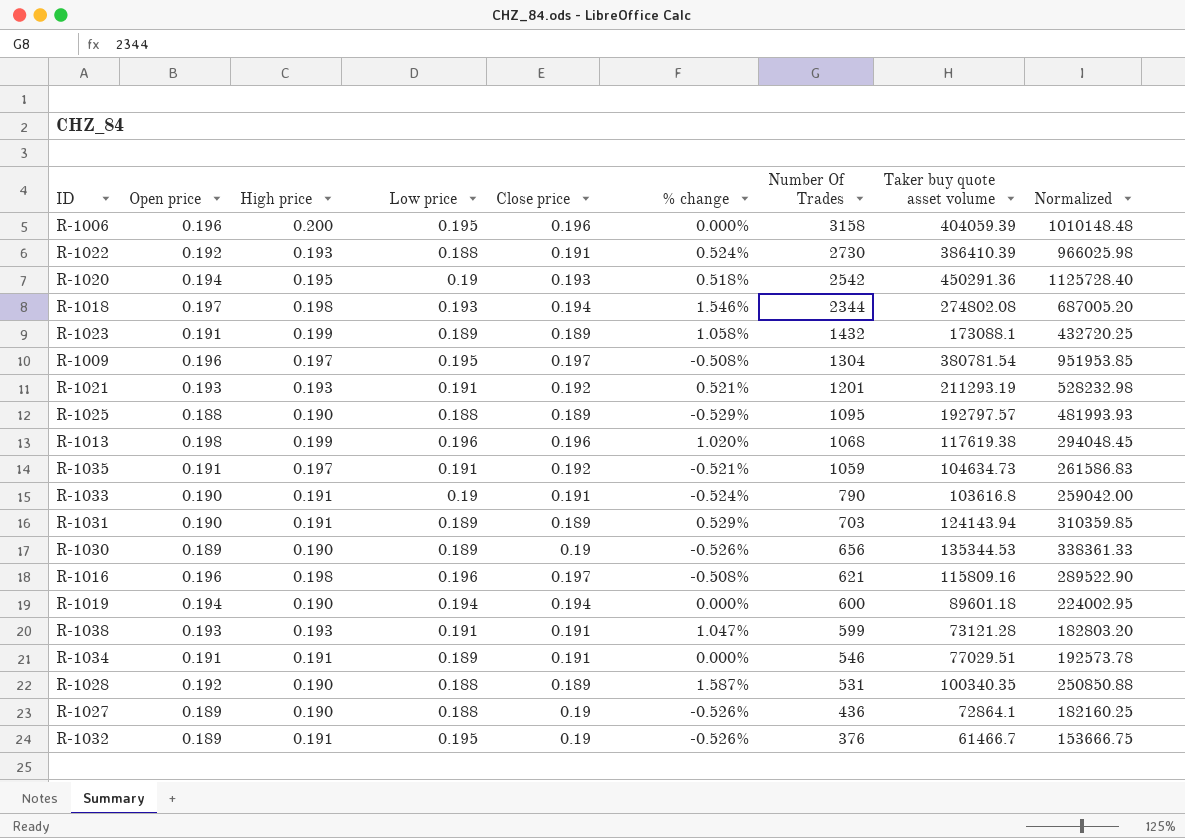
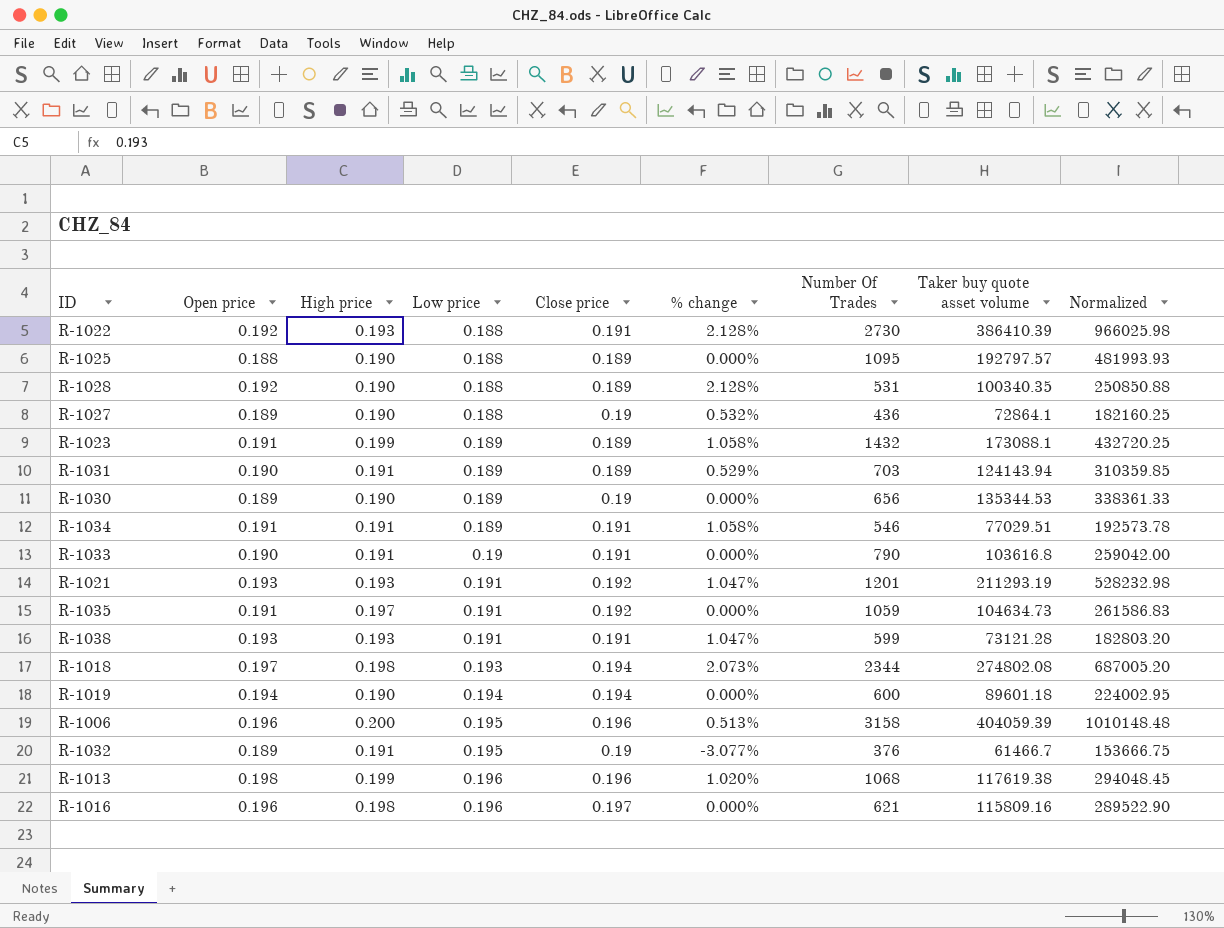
row order: Number Of Trades descending -> Low price ascending
column % change | formula: ([Open price] - [Close price]) / [Close price] -> ([Open price] - [Low price]) / [Low price]
row R-1020: 0.194 | 0.195 | 0.19 | 0.193 | 0.518% | 2542 | 450291.36 | 1125728.40 -> none
row R-1009: 0.196 | 0.197 | 0.195 | 0.197 | -0.508% | 1304 | 380781.54 | 951953.85 -> none

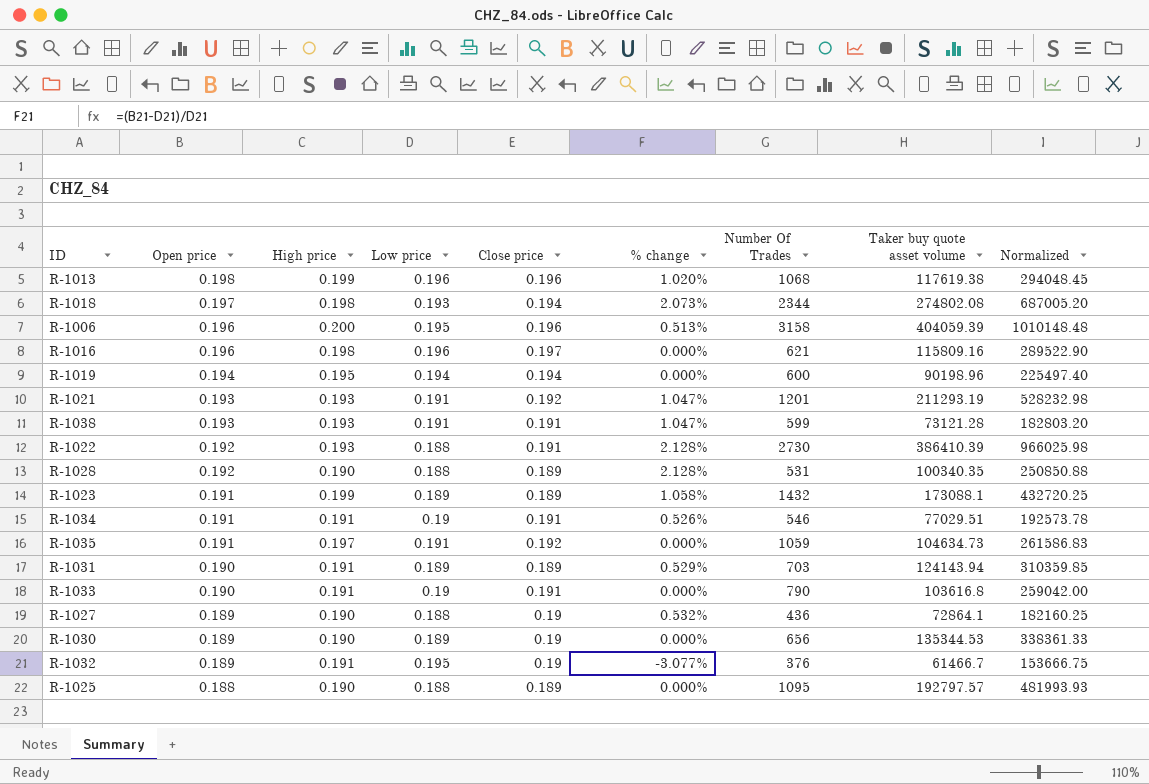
row order: Low price ascending -> Open price descending
R-1019 | High price: 0.190 -> 0.195
R-1019 | Taker buy quote asset volume: 89601.18 -> 90198.96
R-1019 | Normalized: 224002.95 -> 225497.40
R-1034 | Low price: 0.189 -> 0.19
R-1034 | % change: 1.058% -> 0.526%

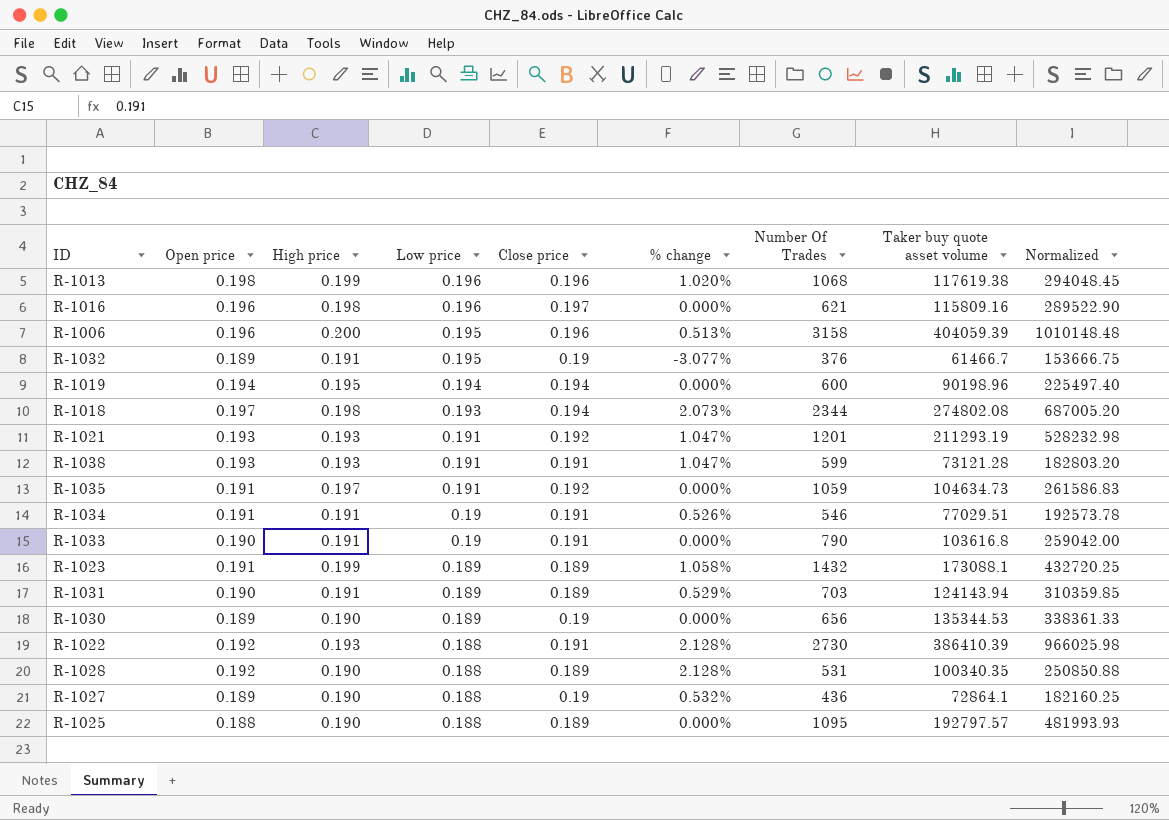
row order: Open price descending -> Low price descending

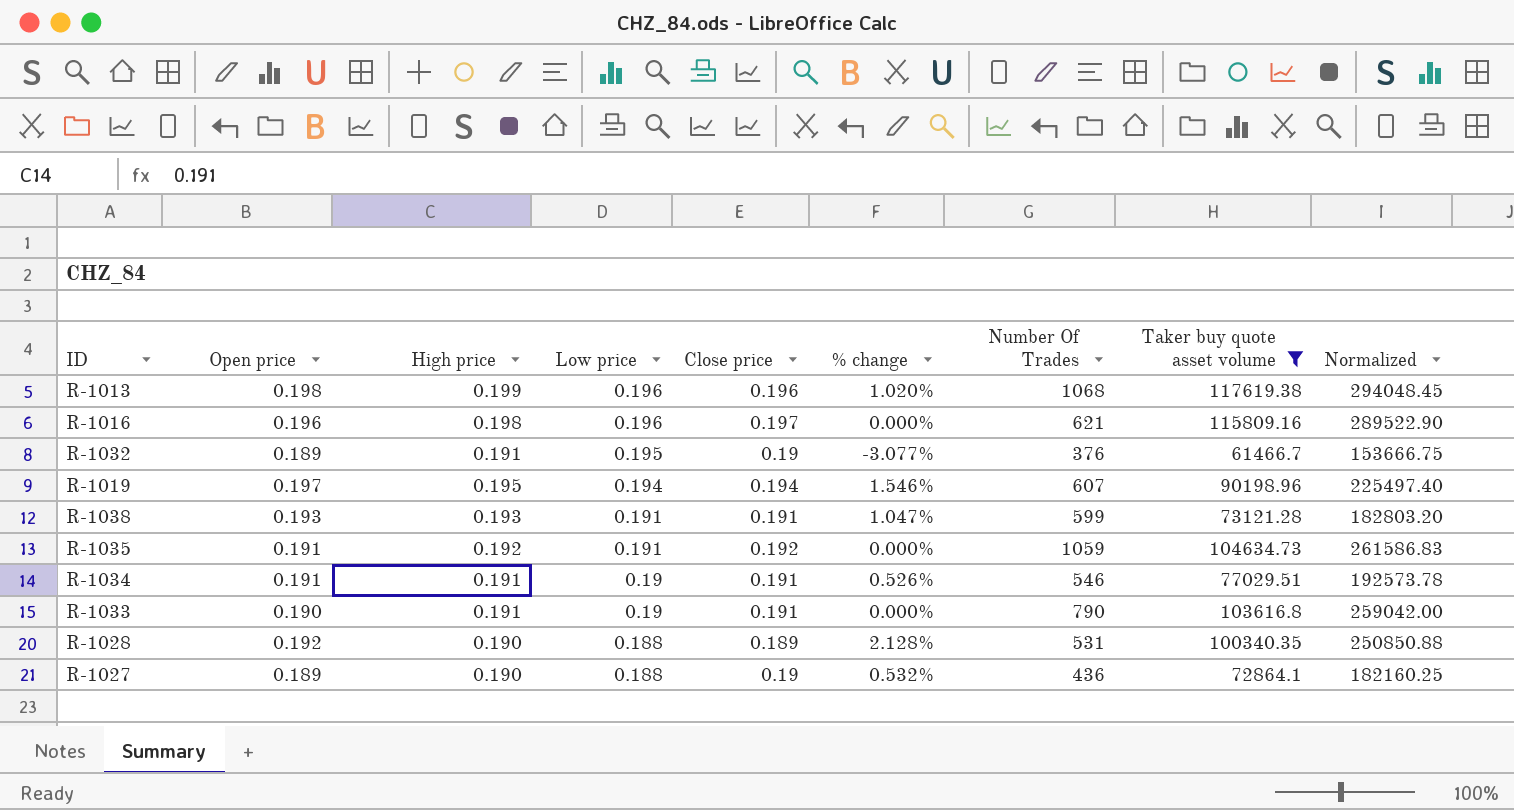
filter: none -> Taker buy quote asset volume <= 117619.38
R-1019 | Open price: 0.194 -> 0.197
R-1019 | % change: 0.000% -> 1.546%
R-1019 | Number Of Trades: 600 -> 607
R-1035 | High price: 0.197 -> 0.192

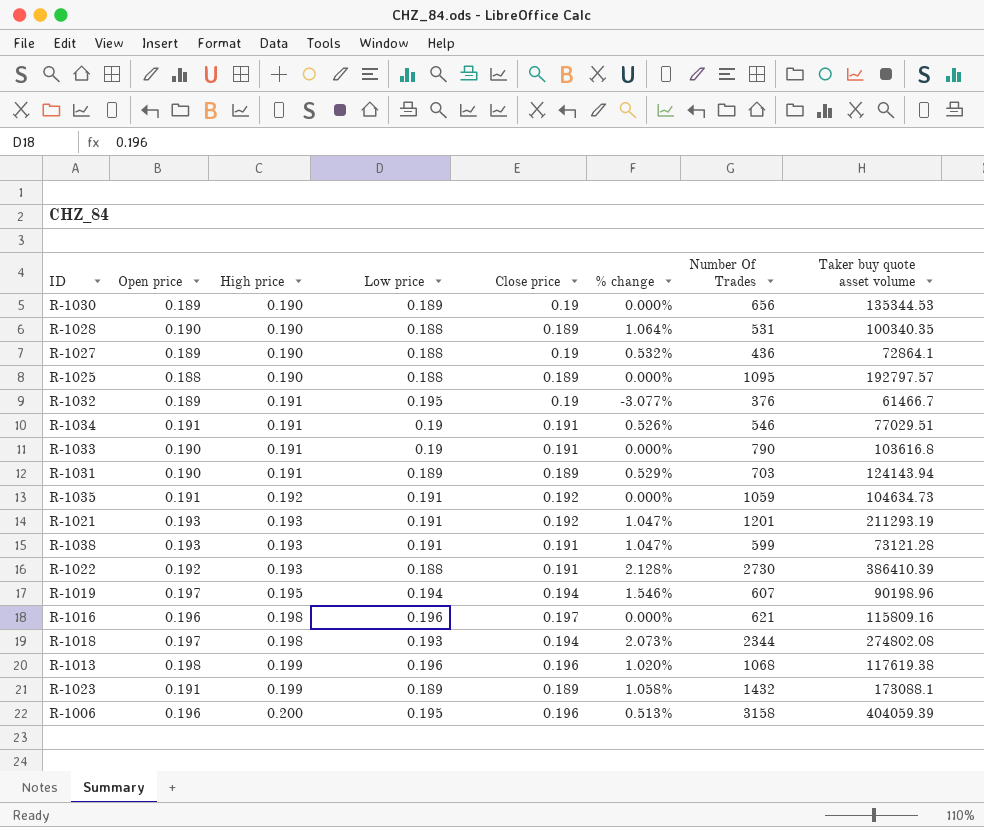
filter: Taker buy quote asset volume <= 117619.38 -> none
row order: Low price descending -> High price ascending
column Normalized | formula: [Taker buy quote asset volume] * 2.5 -> none
R-1028 | Open price: 0.192 -> 0.190
R-1028 | % change: 2.128% -> 1.064%

